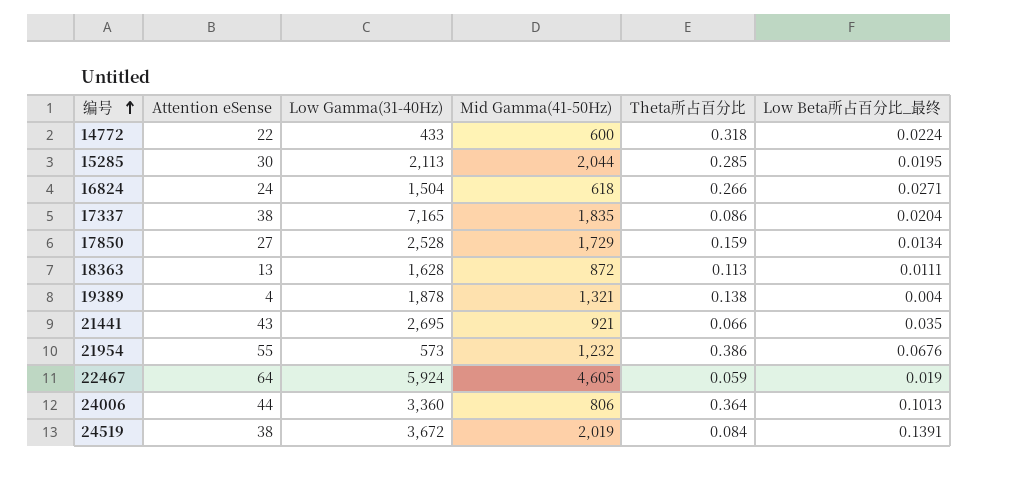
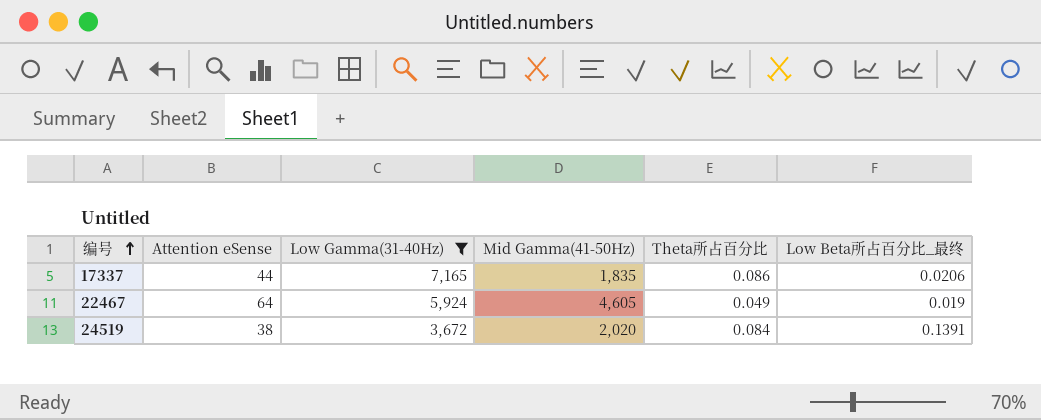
filter: none -> Low Gamma(31-40Hz) >= 3,672
17337 | Attention eSense: 38 -> 44
17337 | Low Beta所占百分比_最终: 0.0204 -> 0.0206
22467 | Theta所占百分比: 0.059 -> 0.049
24519 | Mid Gamma(41-50Hz): 2,019 -> 2,020

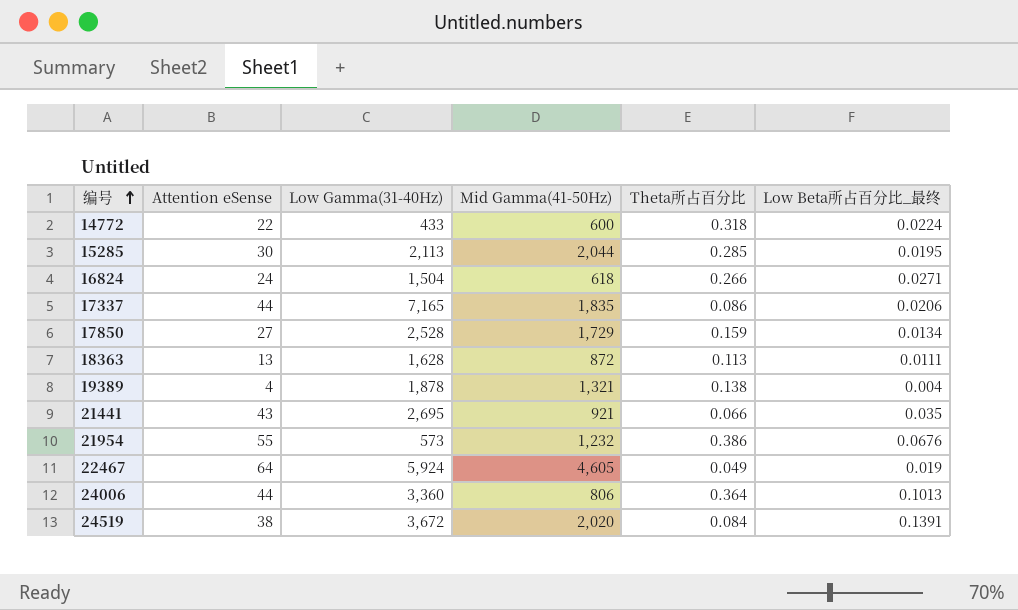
filter: Low Gamma(31-40Hz) >= 3,672 -> none

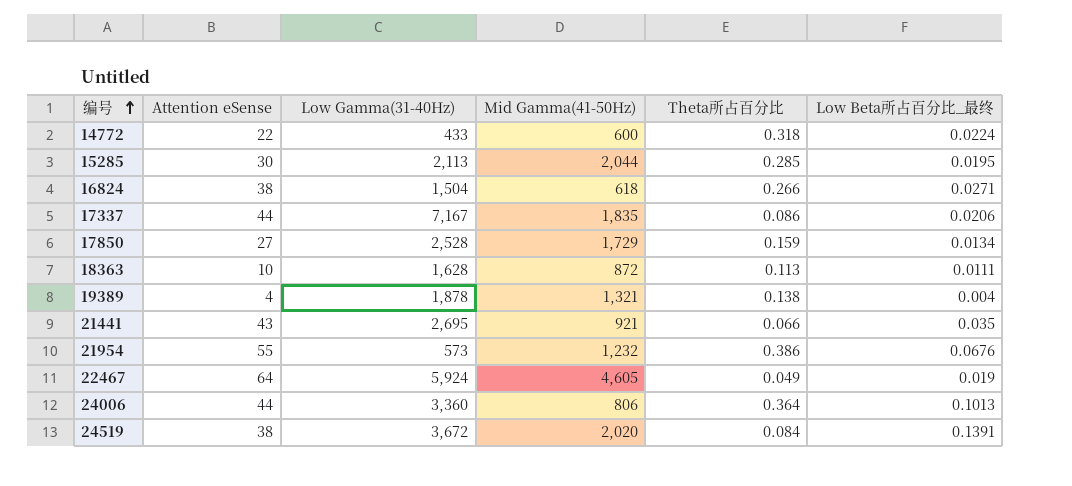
16824 | Attention eSense: 24 -> 38
17337 | Low Gamma(31-40Hz): 7,165 -> 7,167
18363 | Attention eSense: 13 -> 10

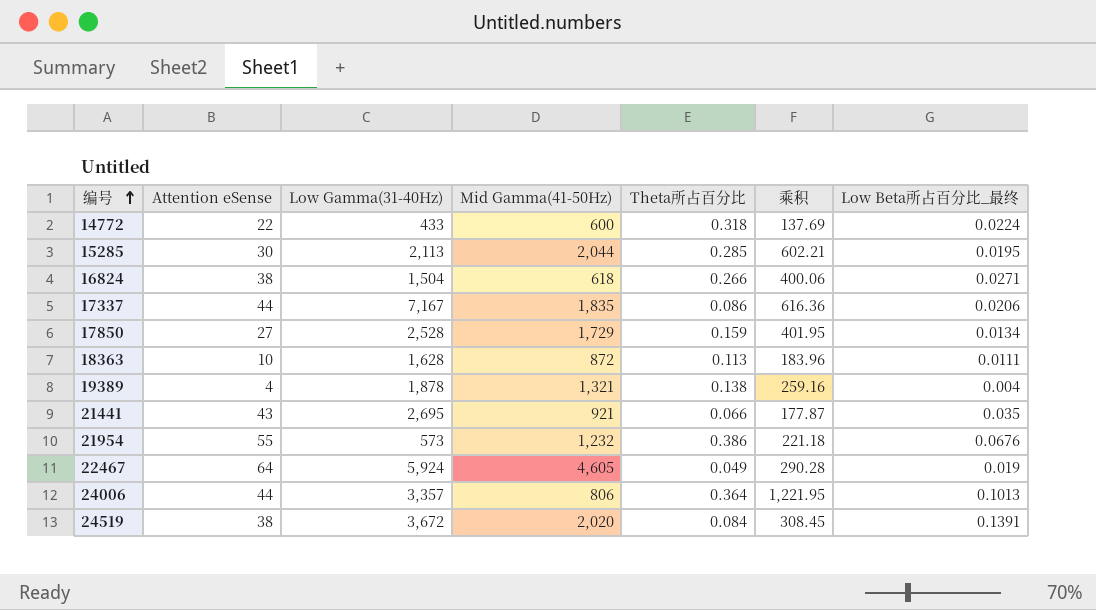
column 乘积 | formula: none -> [Low Gamma(31-40Hz)] * [Theta所占百分比]
24006 | Low Gamma(31-40Hz): 3,360 -> 3,357

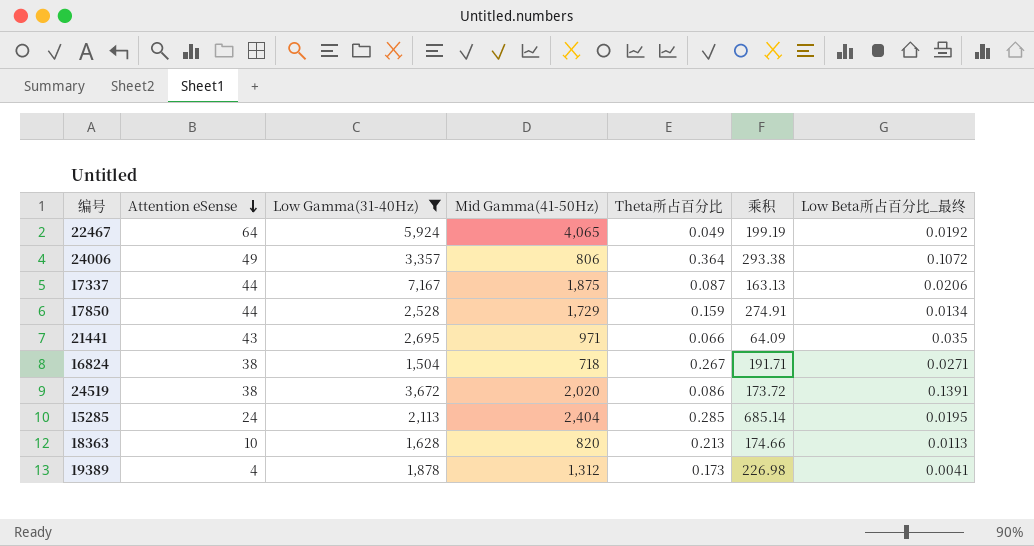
filter: none -> Low Gamma(31-40Hz) >= 1,504
row order: 编号 ascending -> Attention eSense descending
column 乘积 | formula: [Low Gamma(31-40Hz)] * [Theta所占百分比] -> [Mid Gamma(41-50Hz)] * [Theta所占百分比]
22467 | Mid Gamma(41-50Hz): 4,605 -> 4,065
22467 | Low Beta所占百分比_最终: 0.019 -> 0.0192
24006 | Attention eSense: 44 -> 49
24006 | Low Beta所占百分比_最终: 0.1013 -> 0.1072
17337 | Mid Gamma(41-50Hz): 1,835 -> 1,875
17337 | Theta所占百分比: 0.086 -> 0.087
17850 | Attention eSense: 27 -> 44
21441 | Mid Gamma(41-50Hz): 921 -> 971
16824 | Mid Gamma(41-50Hz): 618 -> 718
16824 | Theta所占百分比: 0.266 -> 0.267
24519 | Theta所占百分比: 0.084 -> 0.086
15285 | Attention eSense: 30 -> 24
15285 | Mid Gamma(41-50Hz): 2,044 -> 2,404
18363 | Mid Gamma(41-50Hz): 872 -> 820
18363 | Theta所占百分比: 0.113 -> 0.213
18363 | Low Beta所占百分比_最终: 0.0111 -> 0.0113
19389 | Mid Gamma(41-50Hz): 1,321 -> 1,312
19389 | Theta所占百分比: 0.138 -> 0.173
19389 | Low Beta所占百分比_最终: 0.004 -> 0.0041

